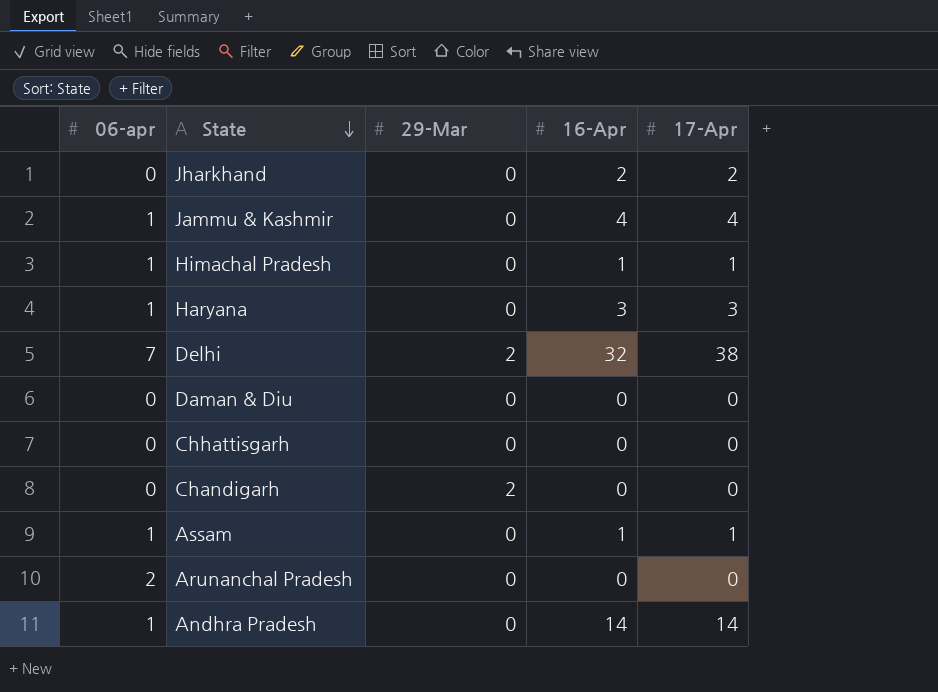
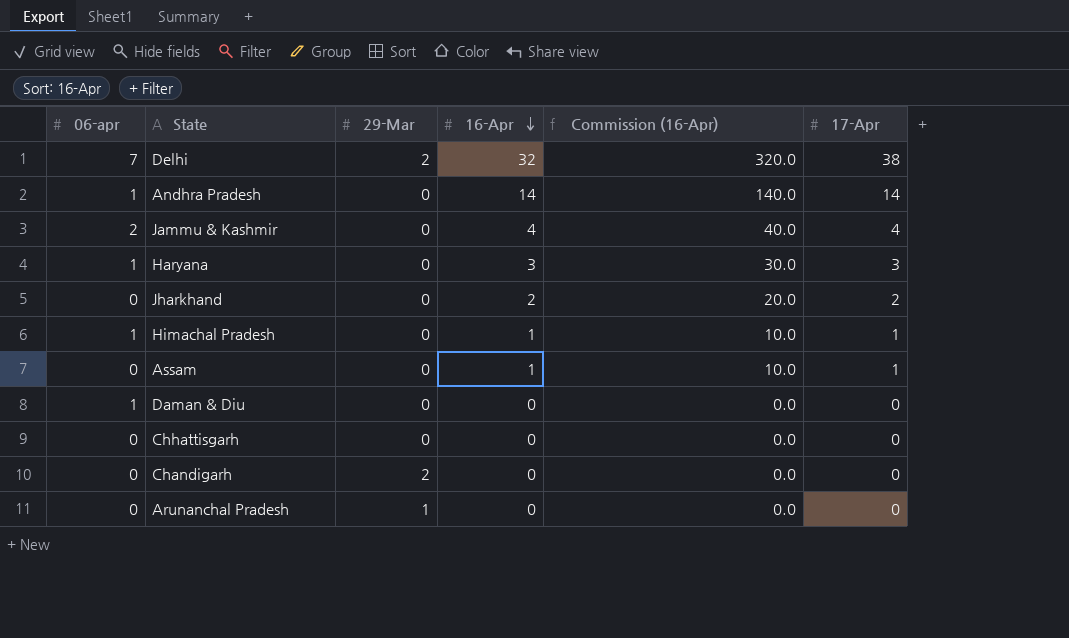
row order: State descending -> 16-Apr descending
column Commission (16-Apr) | formula: none -> [16-Apr] * 10
Jammu & Kashmir | 06-apr: 1 -> 2
Assam | 06-apr: 1 -> 0
Daman & Diu | 06-apr: 0 -> 1
Arunanchal Pradesh | 06-apr: 2 -> 0
Arunanchal Pradesh | 29-Mar: 0 -> 1

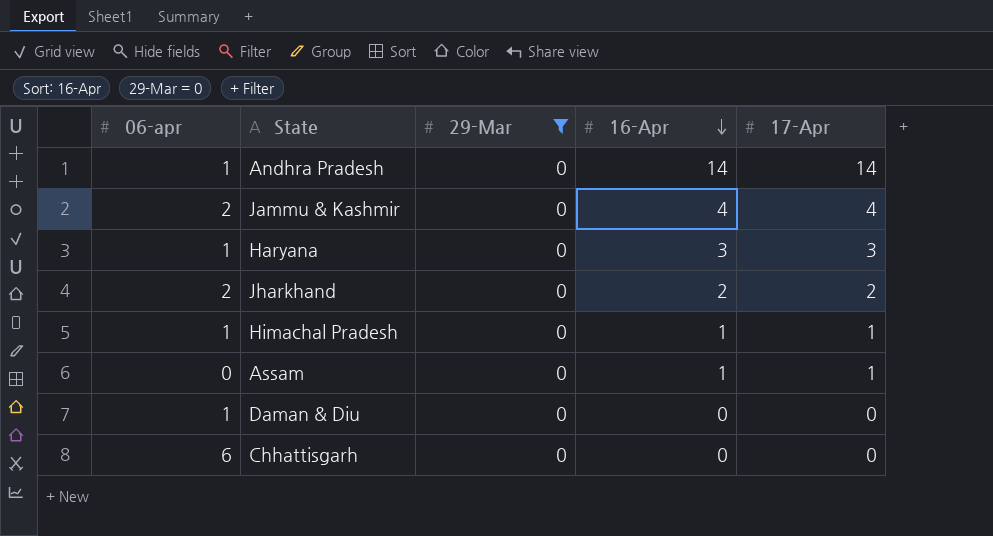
filter: none -> 29-Mar = 0
column Commission (16-Apr) | formula: [16-Apr] * 10 -> none
Jharkhand | 06-apr: 0 -> 2
Chhattisgarh | 06-apr: 0 -> 6

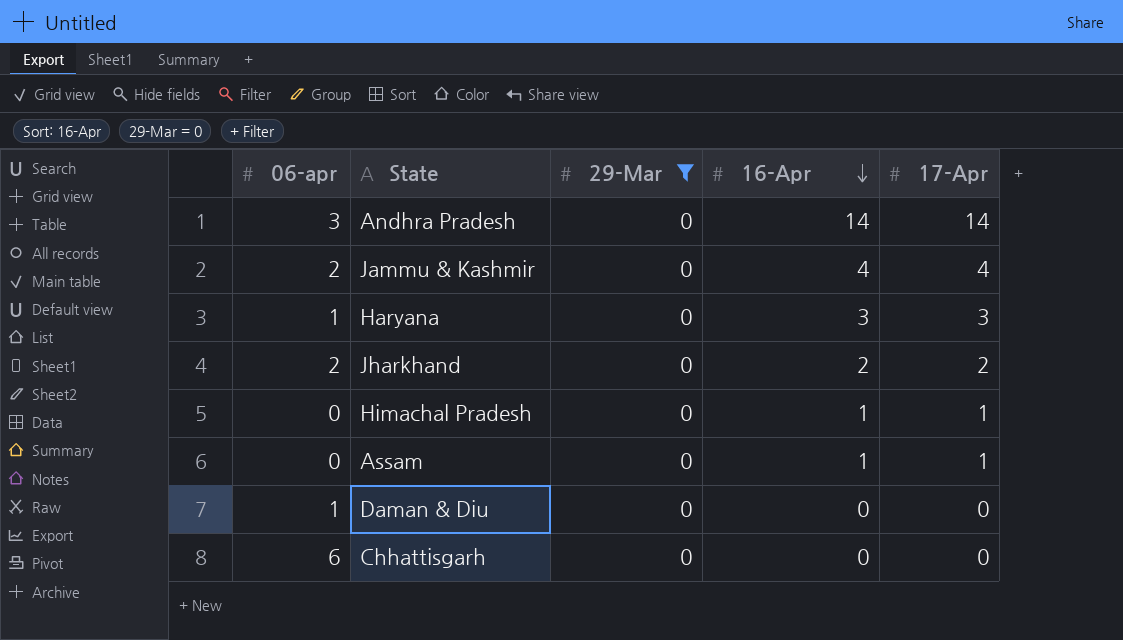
Andhra Pradesh | 06-apr: 1 -> 3
Himachal Pradesh | 06-apr: 1 -> 0

